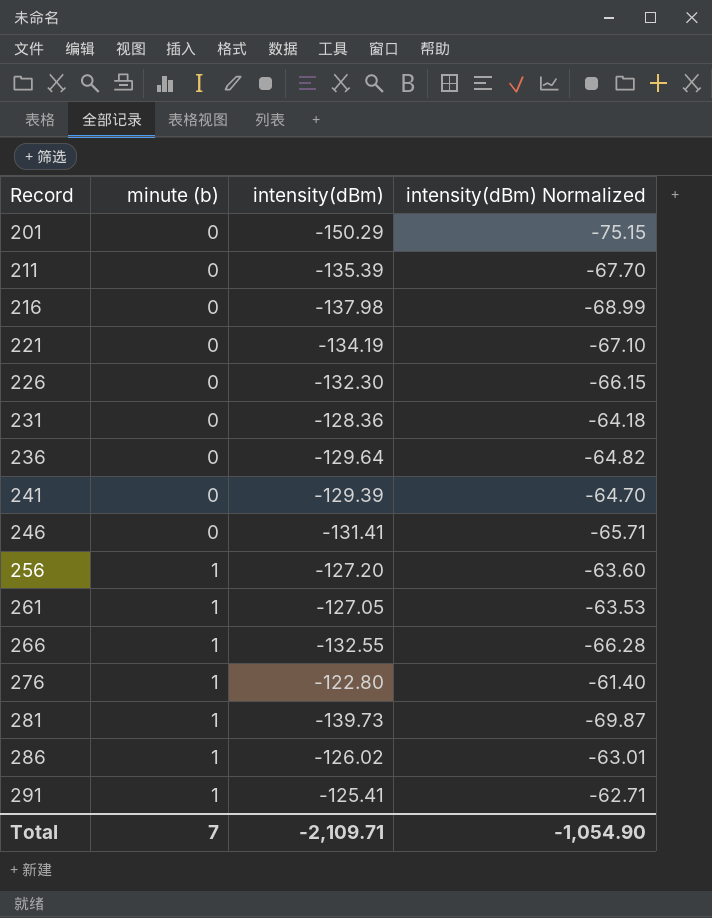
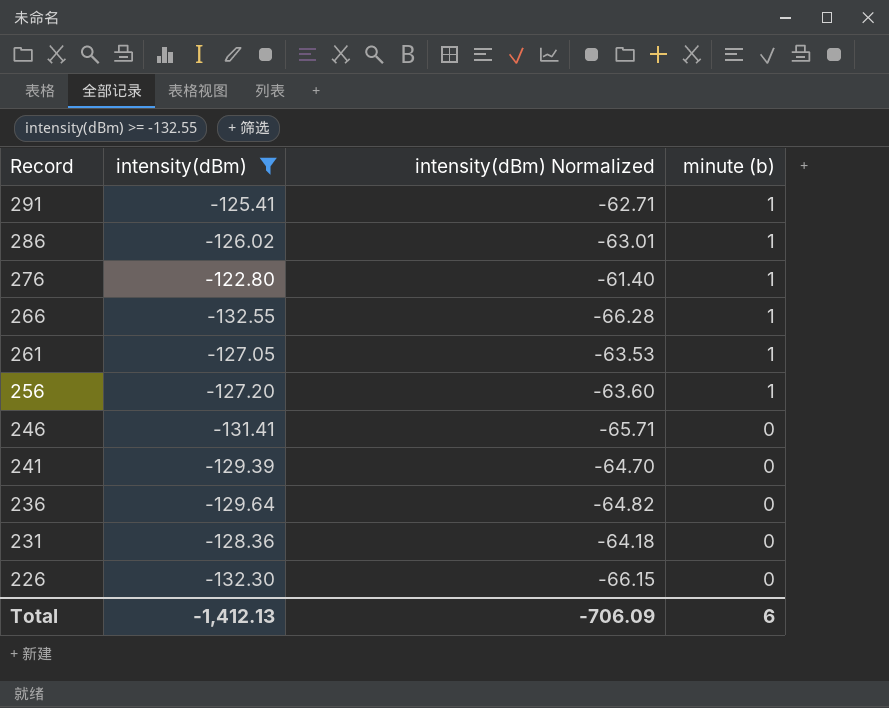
filter: none -> intensity(dBm) >= -132.55
row order: Record ascending -> Record descending
column minute (b) | position: 2 -> 4
Total | intensity(dBm): -2,109.71 -> -1,412.13
Total | intensity(dBm) Normalized: -1,054.90 -> -706.09
Total | minute (b): 7 -> 6

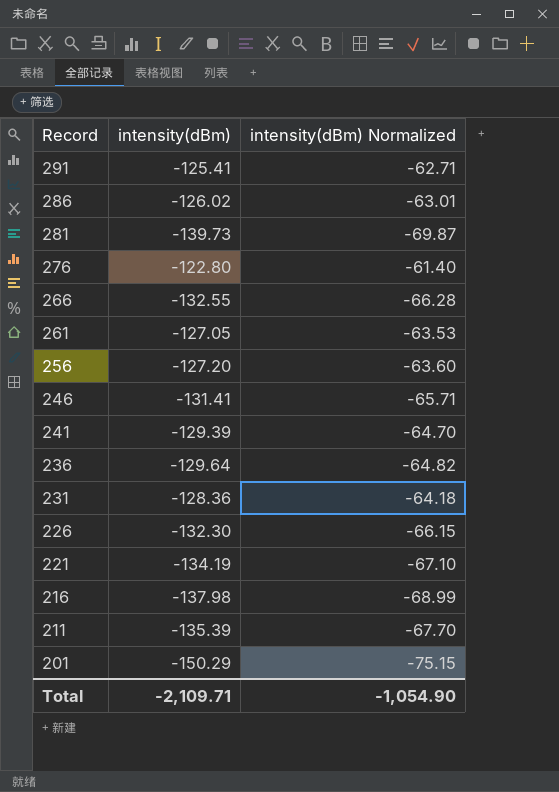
filter: intensity(dBm) >= -132.55 -> none
column minute (b) | position: 4 -> none
Total | intensity(dBm): -1,412.13 -> -2,109.71
Total | intensity(dBm) Normalized: -706.09 -> -1,054.90

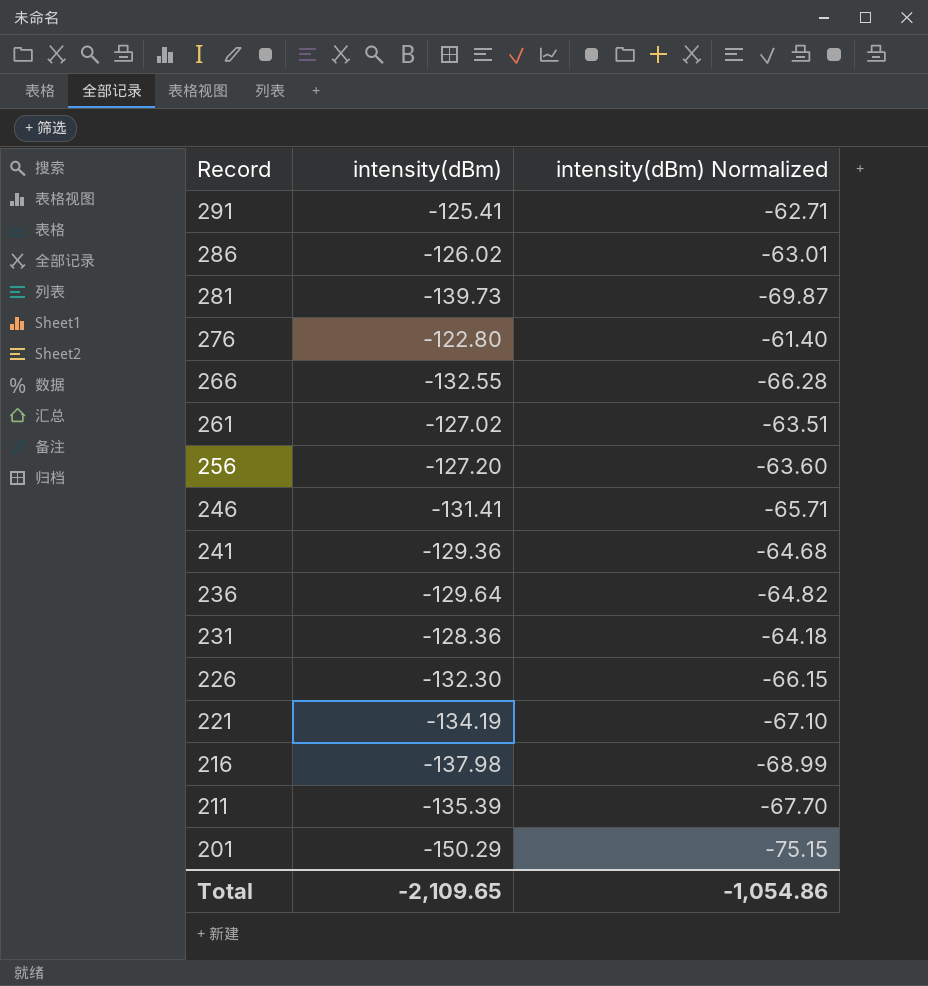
261 | intensity(dBm): -127.05 -> -127.02
261 | intensity(dBm) Normalized: -63.53 -> -63.51
241 | intensity(dBm): -129.39 -> -129.36
241 | intensity(dBm) Normalized: -64.70 -> -64.68
Total | intensity(dBm): -2,109.71 -> -2,109.65
Total | intensity(dBm) Normalized: -1,054.90 -> -1,054.86

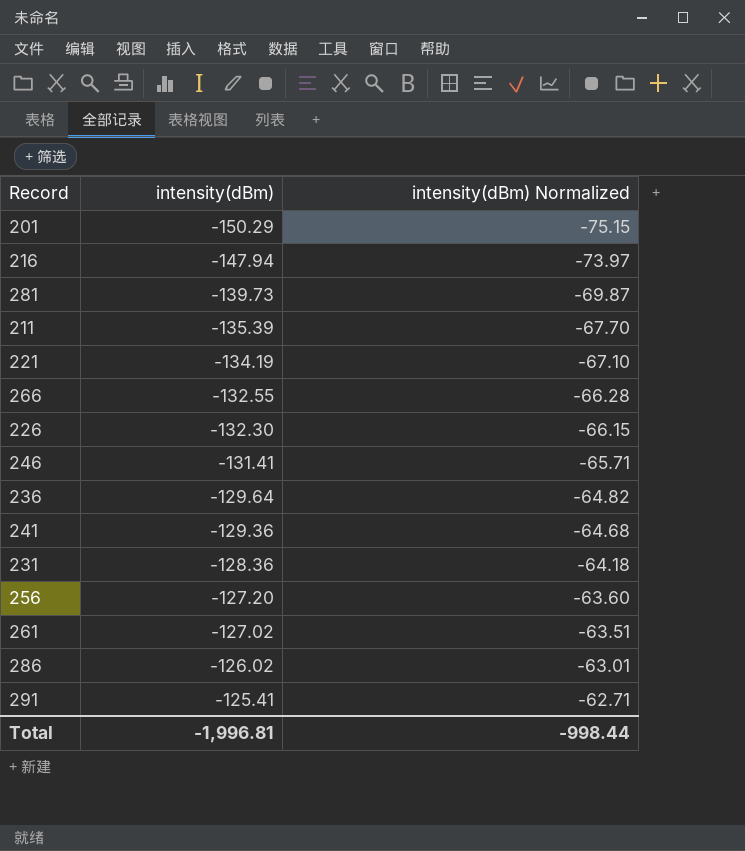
row order: Record descending -> intensity(dBm) ascending
row 276: -122.80 | -61.40 -> none
216 | intensity(dBm): -137.98 -> -147.94
216 | intensity(dBm) Normalized: -68.99 -> -73.97
Total | intensity(dBm): -2,109.65 -> -1,996.81
Total | intensity(dBm) Normalized: -1,054.86 -> -998.44

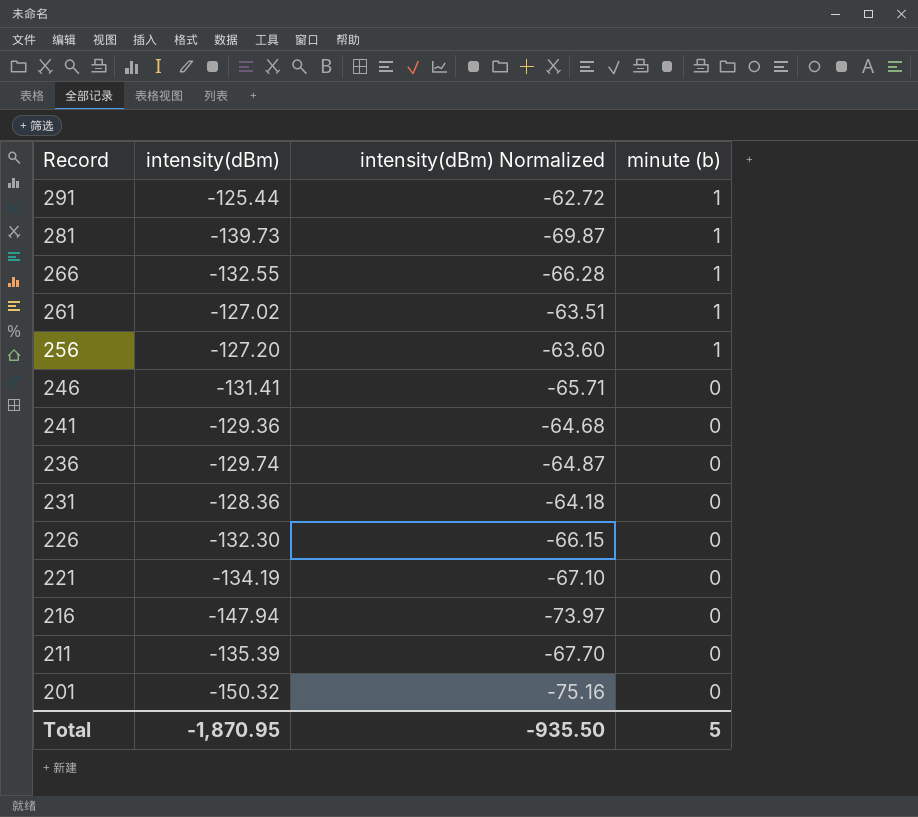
row order: intensity(dBm) ascending -> Record descending
column minute (b) | position: none -> 4
row 286: -126.02 | -63.01 -> none
291 | intensity(dBm): -125.41 -> -125.44
291 | intensity(dBm) Normalized: -62.71 -> -62.72
236 | intensity(dBm): -129.64 -> -129.74
236 | intensity(dBm) Normalized: -64.82 -> -64.87
201 | intensity(dBm): -150.29 -> -150.32
201 | intensity(dBm) Normalized: -75.15 -> -75.16
Total | intensity(dBm): -1,996.81 -> -1,870.95
Total | intensity(dBm) Normalized: -998.44 -> -935.50

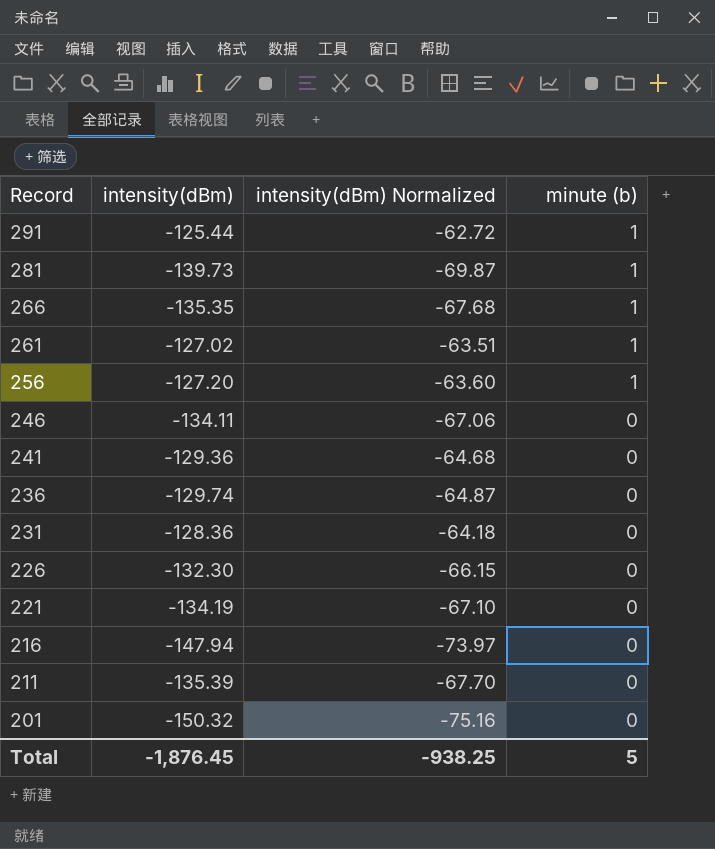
266 | intensity(dBm): -132.55 -> -135.35
266 | intensity(dBm) Normalized: -66.28 -> -67.68
246 | intensity(dBm): -131.41 -> -134.11
246 | intensity(dBm) Normalized: -65.71 -> -67.06
Total | intensity(dBm): -1,870.95 -> -1,876.45
Total | intensity(dBm) Normalized: -935.50 -> -938.25

